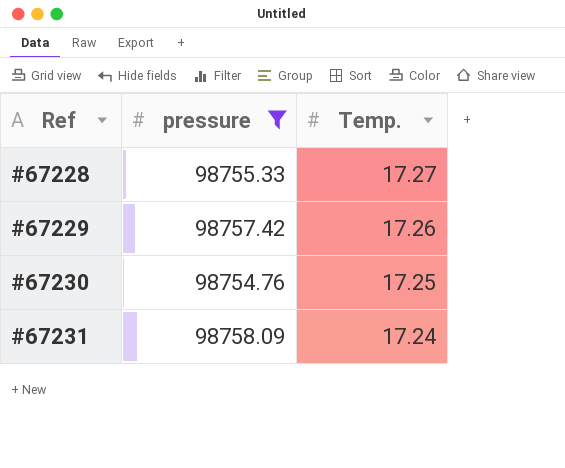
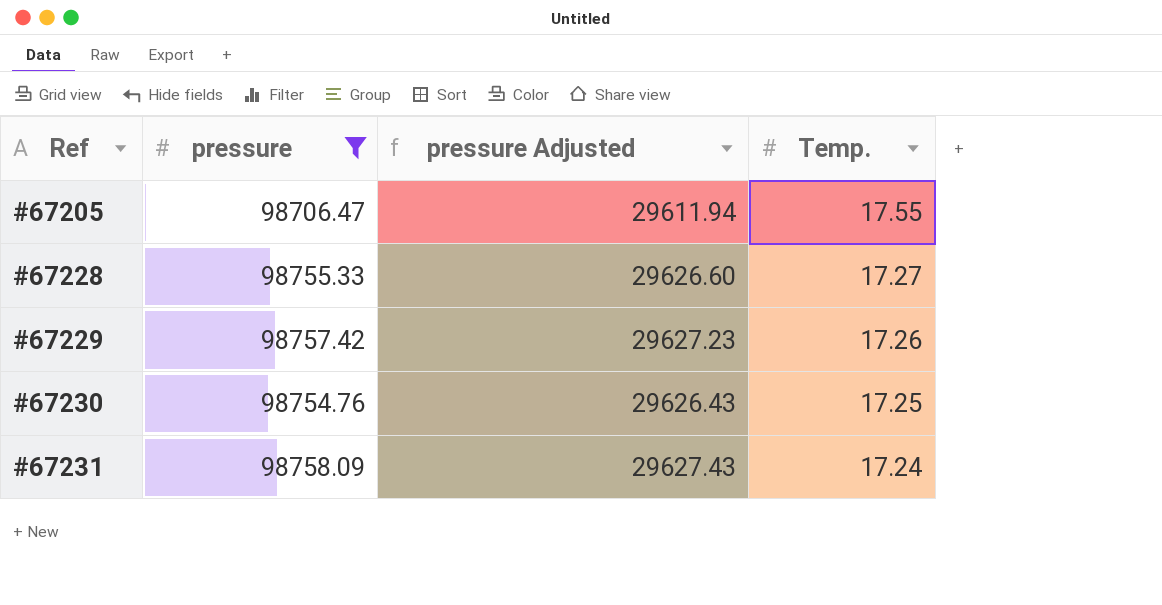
column pressure Adjusted | formula: none -> [pressure] * 0.3
row #67205: none -> 98706.47 | 29611.94 | 17.55

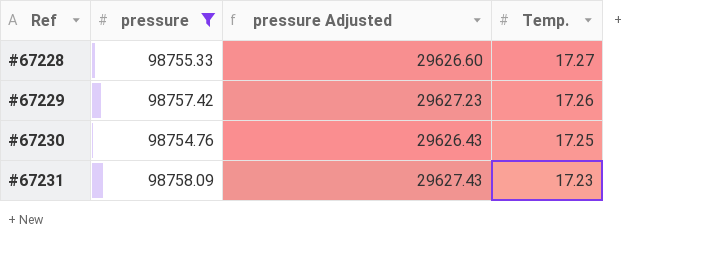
row #67205: 98706.47 | 29611.94 | 17.55 -> none
#67231 | Temp.: 17.24 -> 17.23

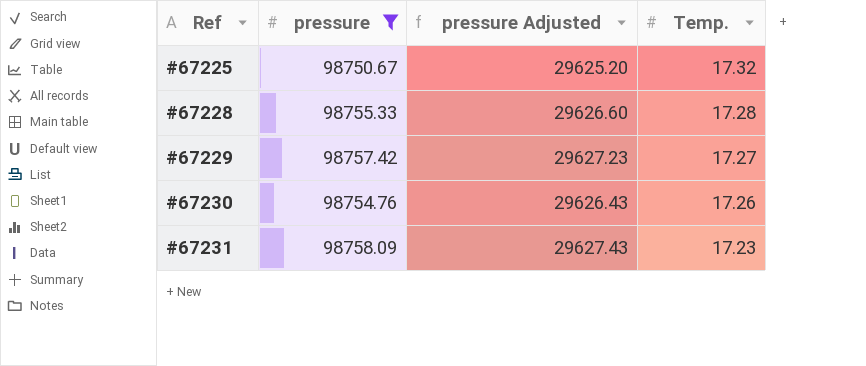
row #67225: none -> 98750.67 | 29625.20 | 17.32
#67228 | Temp.: 17.27 -> 17.28
#67229 | Temp.: 17.26 -> 17.27
#67230 | Temp.: 17.25 -> 17.26

